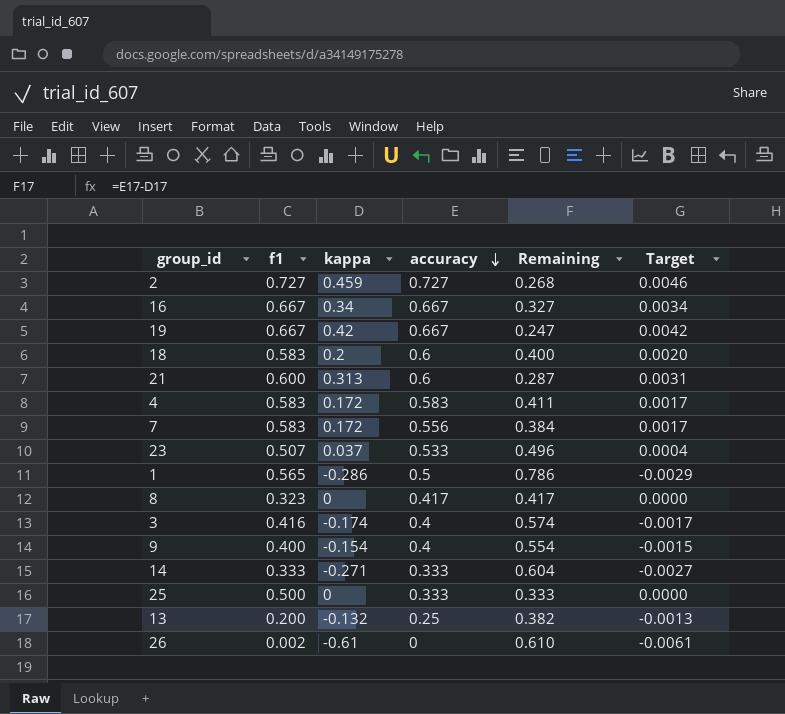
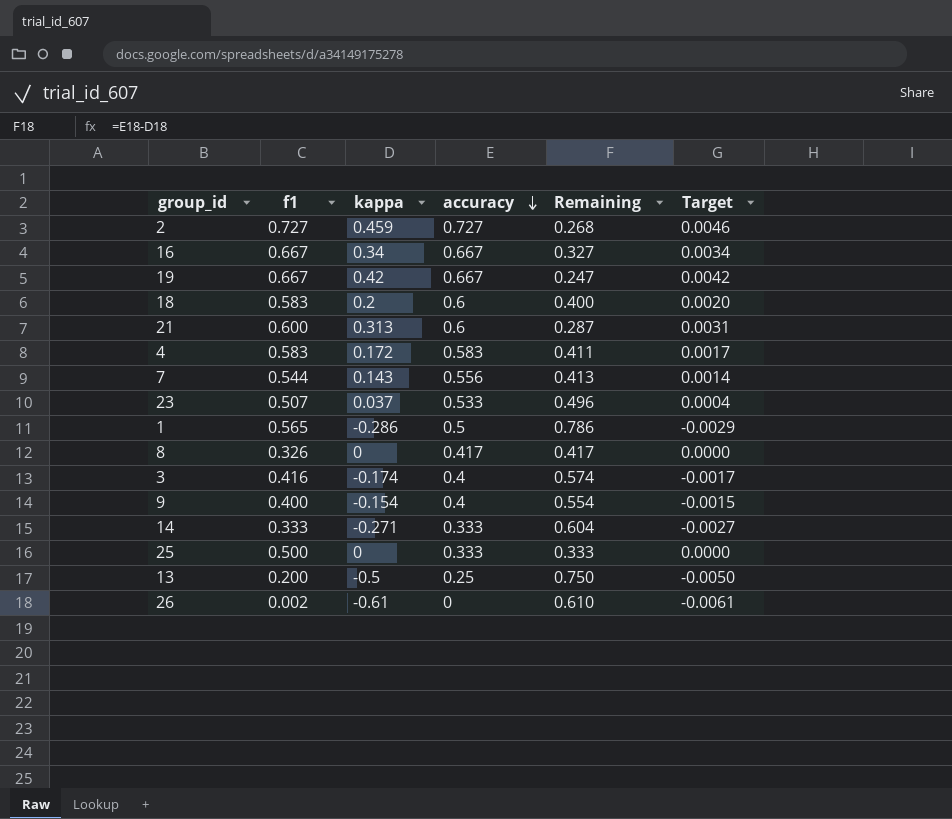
7 | f1: 0.583 -> 0.544
7 | kappa: 0.172 -> 0.143
7 | Remaining: 0.384 -> 0.413
7 | Target: 0.0017 -> 0.0014
8 | f1: 0.323 -> 0.326
13 | kappa: -0.132 -> -0.5
13 | Remaining: 0.382 -> 0.750
13 | Target: -0.0013 -> -0.0050

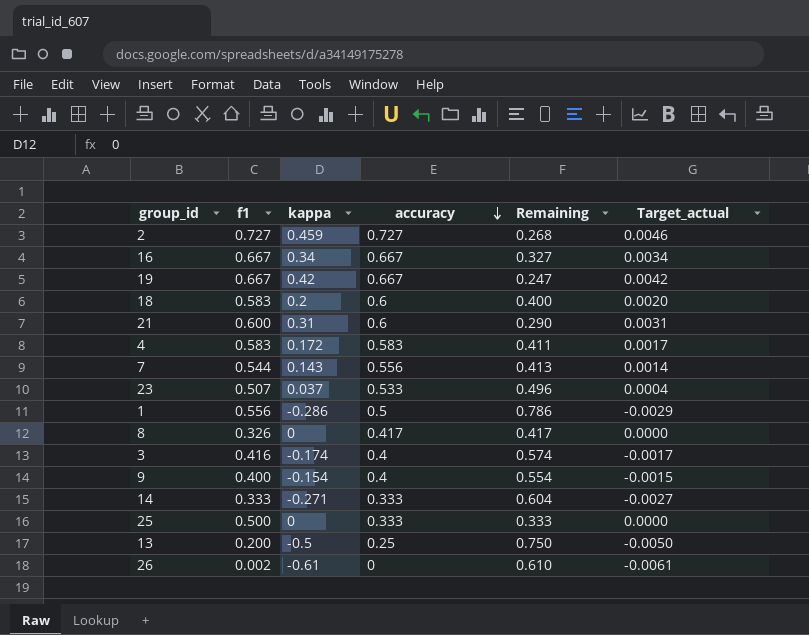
column name: Target -> Target_actual
21 | kappa: 0.313 -> 0.31
21 | Remaining: 0.287 -> 0.290
1 | f1: 0.565 -> 0.556

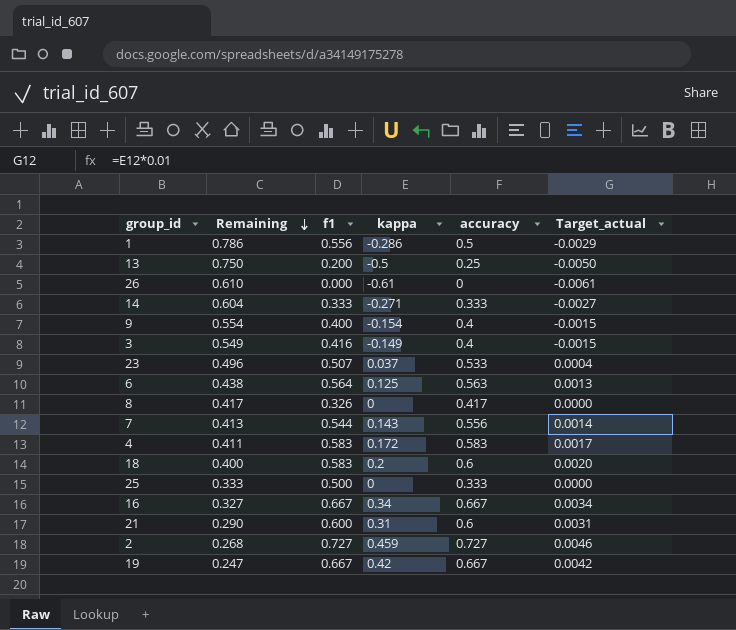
row order: accuracy descending -> Remaining descending
column Remaining | position: 5 -> 2
26 | f1: 0.002 -> 0.000
3 | Remaining: 0.574 -> 0.549
3 | kappa: -0.174 -> -0.149
3 | Target_actual: -0.0017 -> -0.0015
row 6: none -> 0.438 | 0.564 | 0.125 | 0.563 | 0.0013

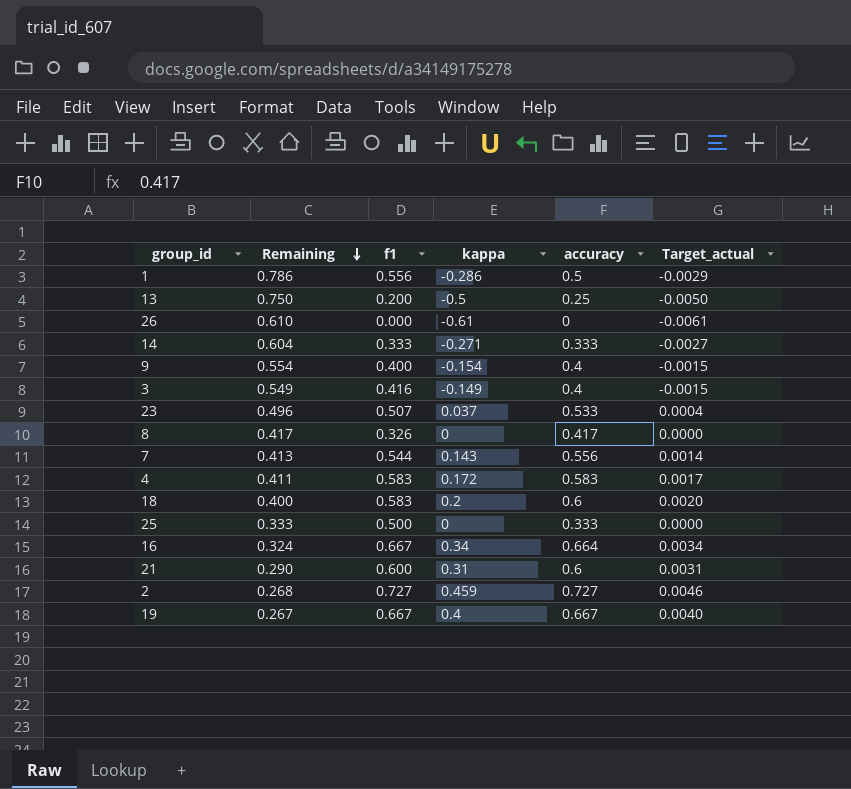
row 6: 0.438 | 0.564 | 0.125 | 0.563 | 0.0013 -> none
16 | Remaining: 0.327 -> 0.324
16 | accuracy: 0.667 -> 0.664
19 | Remaining: 0.247 -> 0.267
19 | kappa: 0.42 -> 0.4
19 | Target_actual: 0.0042 -> 0.0040

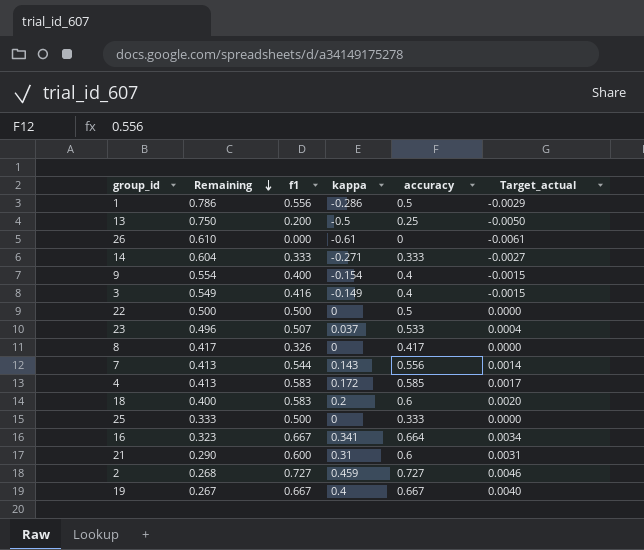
row 22: none -> 0.500 | 0.500 | 0 | 0.5 | 0.0000
4 | Remaining: 0.411 -> 0.413
4 | accuracy: 0.583 -> 0.585
16 | Remaining: 0.324 -> 0.323
16 | kappa: 0.34 -> 0.341

